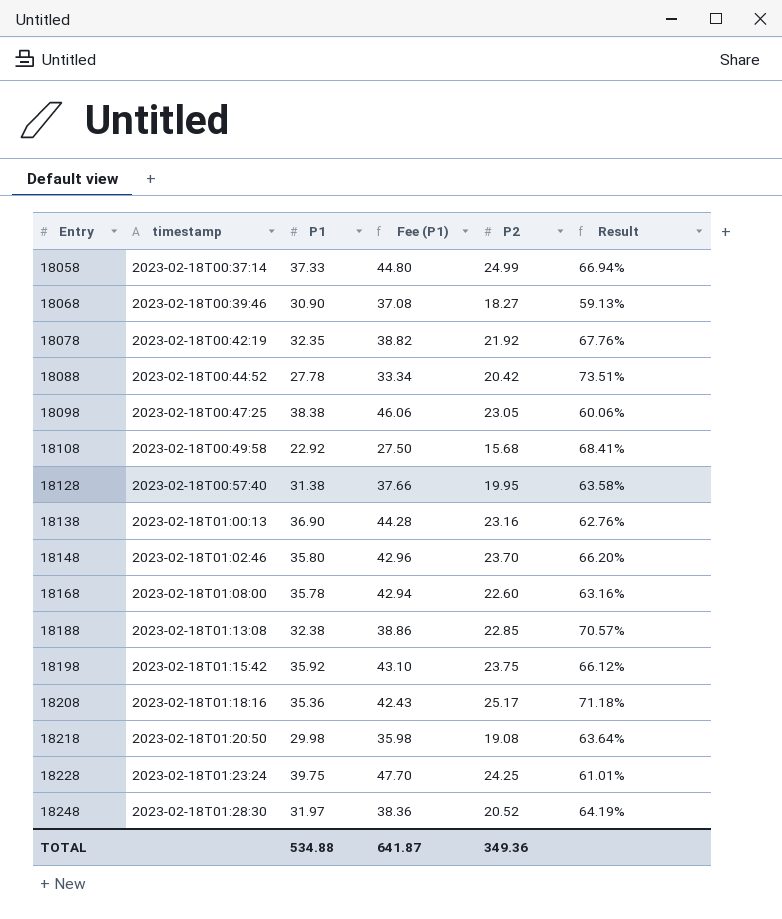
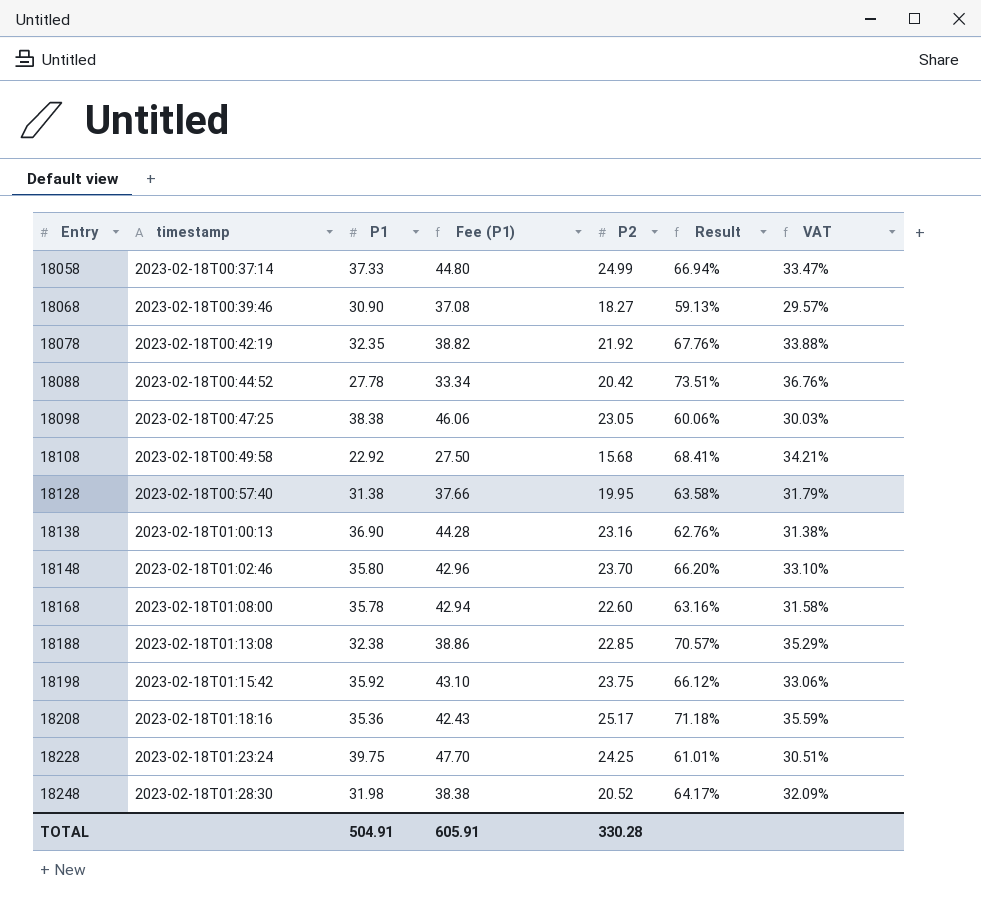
column VAT | formula: none -> [Result] * 0.5
row 18218: 2023-02-18T01:20:50 | 29.98 | 35.98 | 19.08 | 63.64% -> none
18248 | P1: 31.97 -> 31.98
18248 | Fee (P1): 38.36 -> 38.38
18248 | Result: 64.19% -> 64.17%
TOTAL | P1: 534.88 -> 504.91
TOTAL | Fee (P1): 641.87 -> 605.91
TOTAL | P2: 349.36 -> 330.28

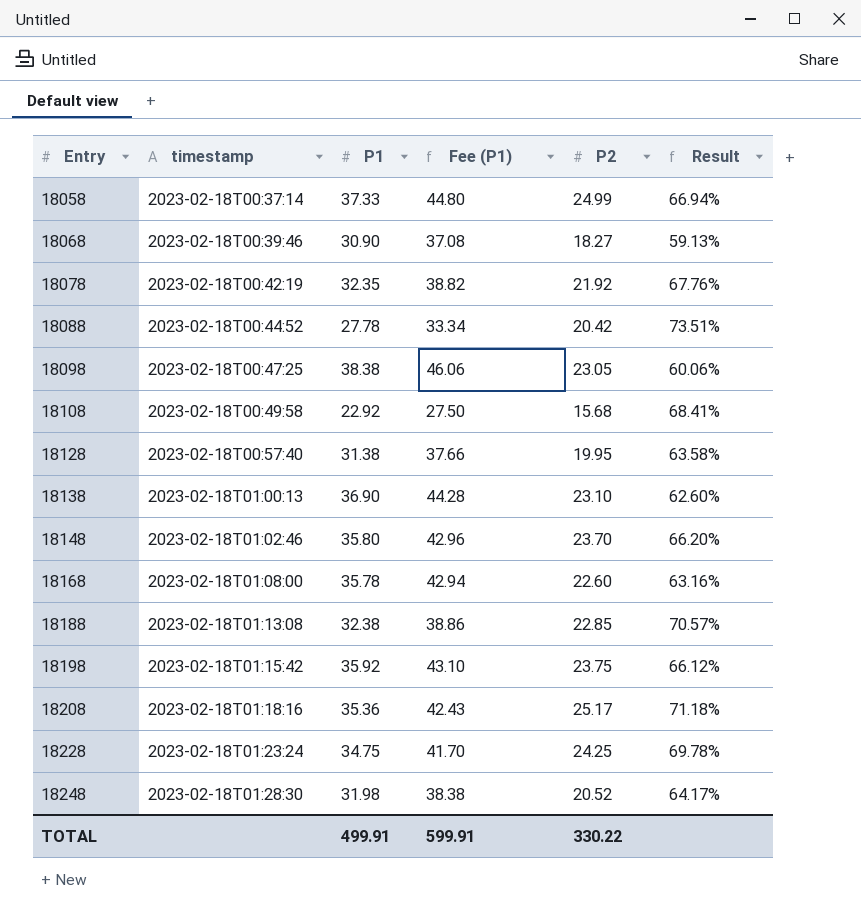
column VAT | formula: [Result] * 0.5 -> none
18138 | P2: 23.16 -> 23.10
18138 | Result: 62.76% -> 62.60%
18228 | P1: 39.75 -> 34.75
18228 | Fee (P1): 47.70 -> 41.70
18228 | Result: 61.01% -> 69.78%
TOTAL | P1: 504.91 -> 499.91
TOTAL | Fee (P1): 605.91 -> 599.91
TOTAL | P2: 330.28 -> 330.22

